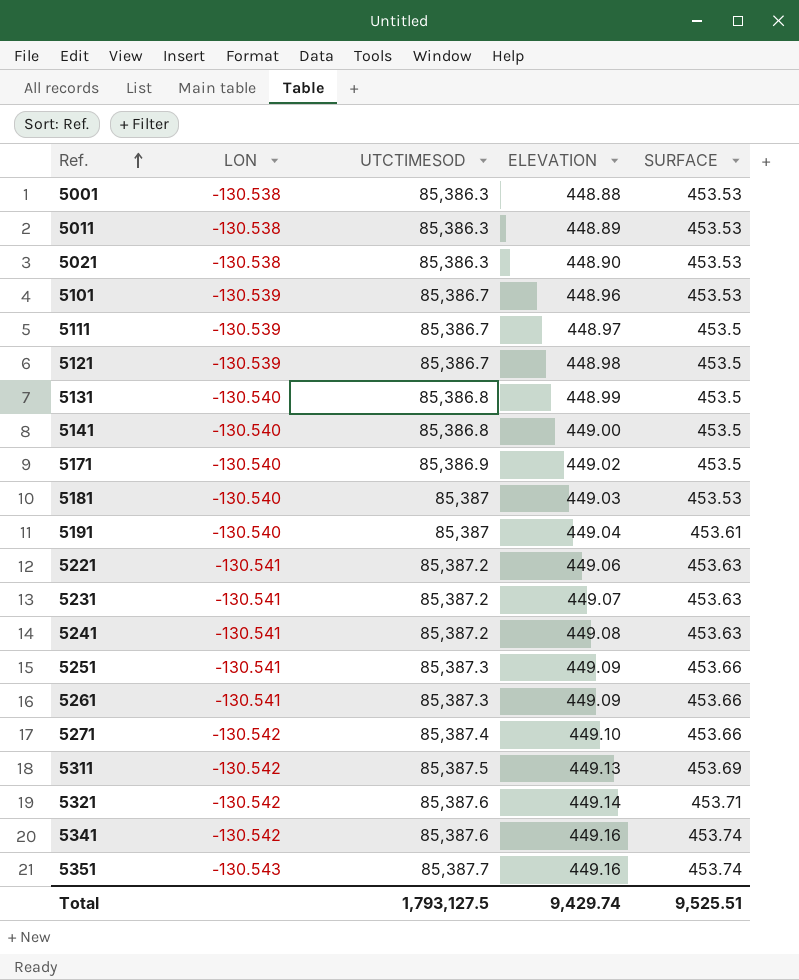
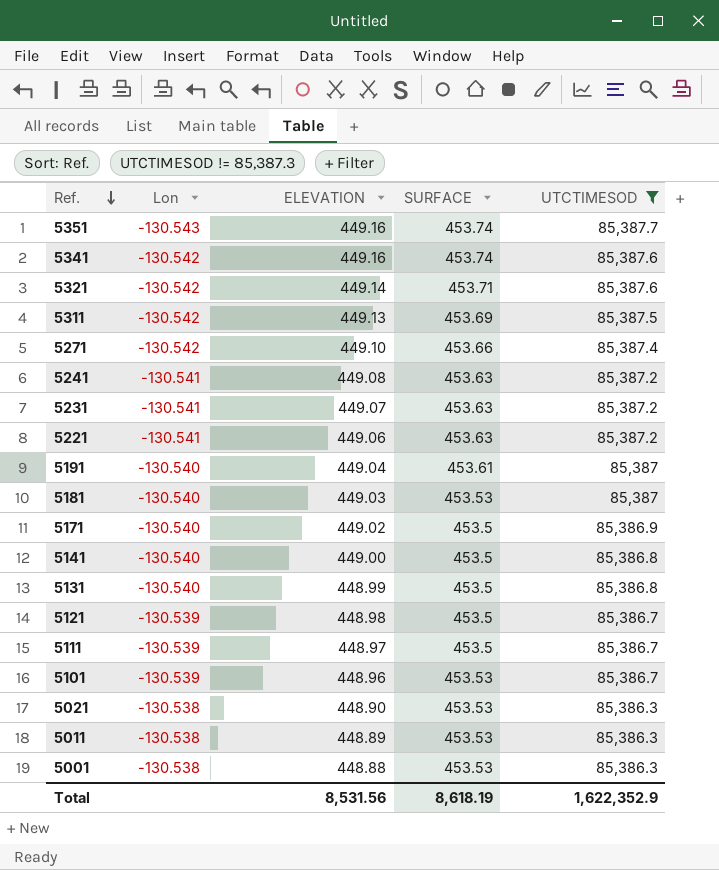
filter: none -> UTCTIMESOD != 85,387.3
row order: Ref. ascending -> Ref. descending
column name: LON -> Lon
column UTCTIMESOD | position: 3 -> 5
Total | ELEVATION: 9,429.74 -> 8,531.56
Total | SURFACE: 9,525.51 -> 8,618.19
Total | UTCTIMESOD: 1,793,127.5 -> 1,622,352.9

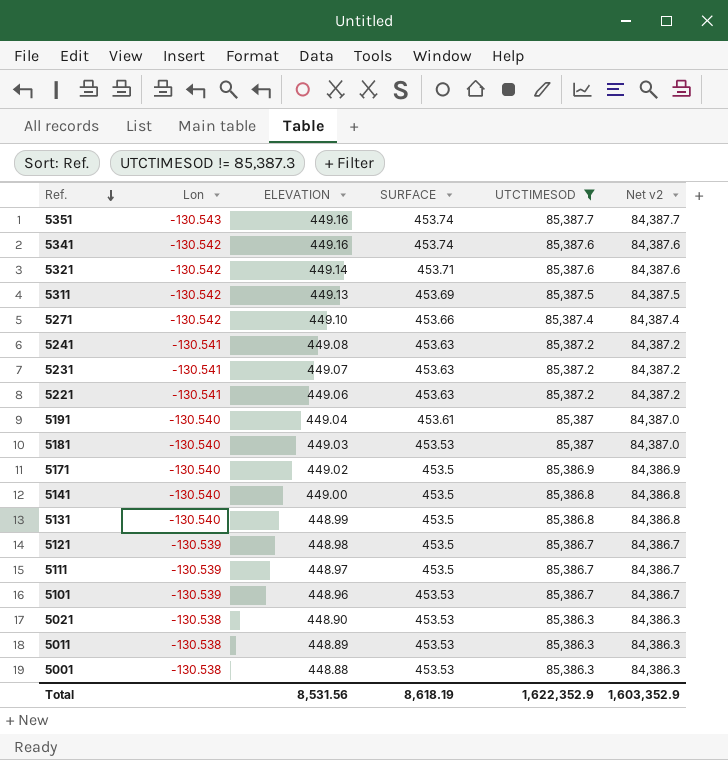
column Net v2 | formula: none -> [UTCTIMESOD] - 1000

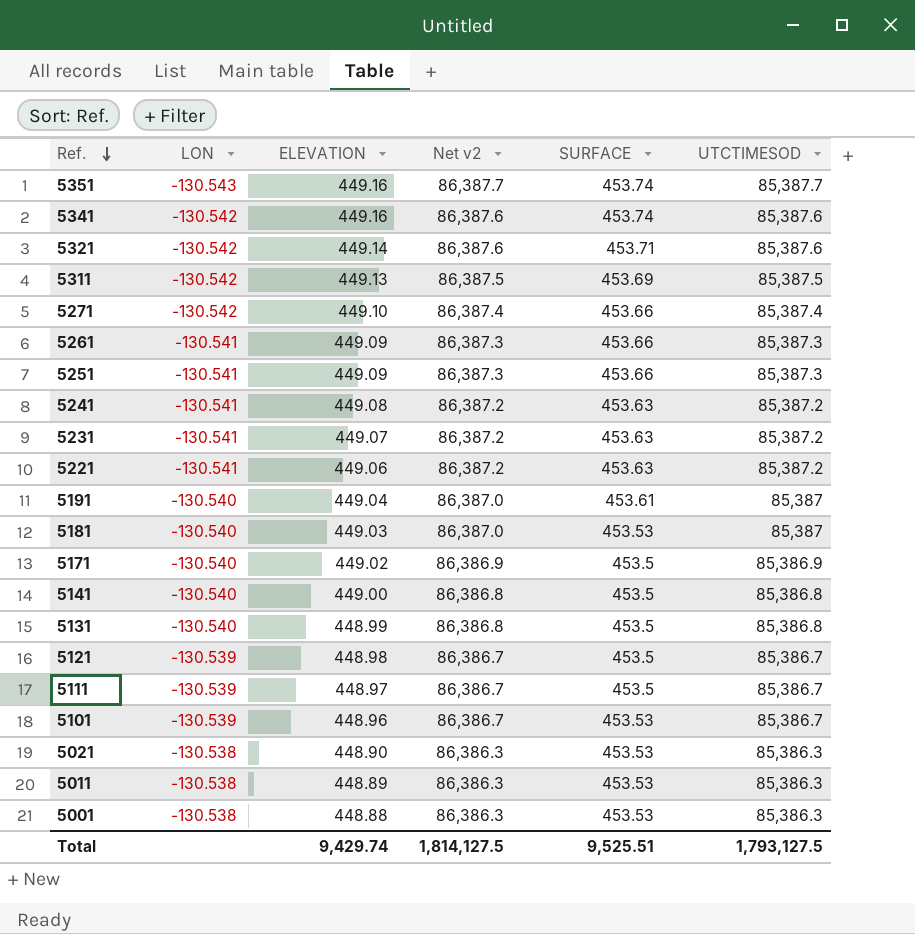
filter: UTCTIMESOD != 85,387.3 -> none
column name: Lon -> LON
column Net v2 | formula: [UTCTIMESOD] - 1000 -> [UTCTIMESOD] + 1000
column Net v2 | position: 6 -> 4
Total | ELEVATION: 8,531.56 -> 9,429.74
Total | Net v2: 1,603,352.9 -> 1,814,127.5
Total | SURFACE: 8,618.19 -> 9,525.51
Total | UTCTIMESOD: 1,622,352.9 -> 1,793,127.5

